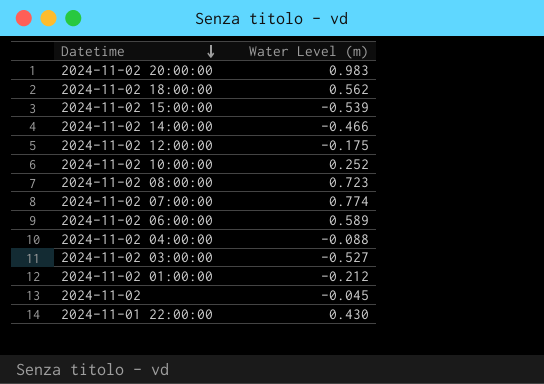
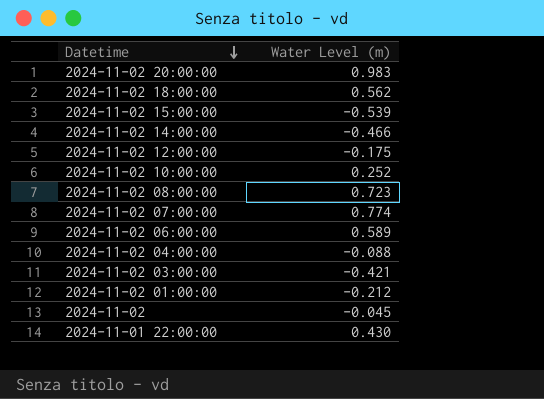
2024-11-02 03:00:00 | Water Level (m): -0.527 -> -0.421

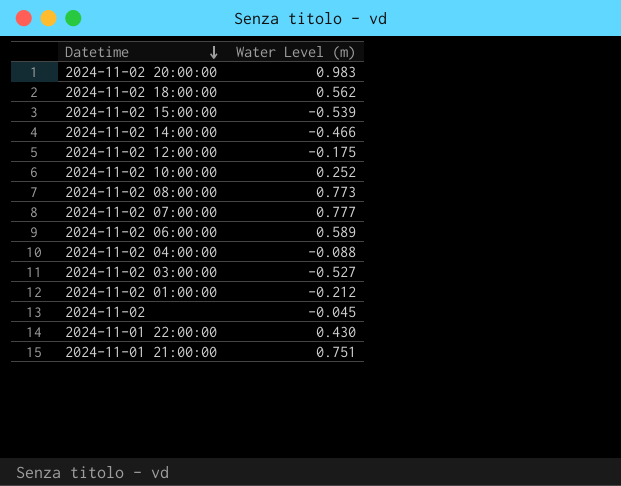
2024-11-02 08:00:00 | Water Level (m): 0.723 -> 0.773
2024-11-02 07:00:00 | Water Level (m): 0.774 -> 0.777
2024-11-02 03:00:00 | Water Level (m): -0.421 -> -0.527
row 2024-11-01 21:00:00: none -> 0.751

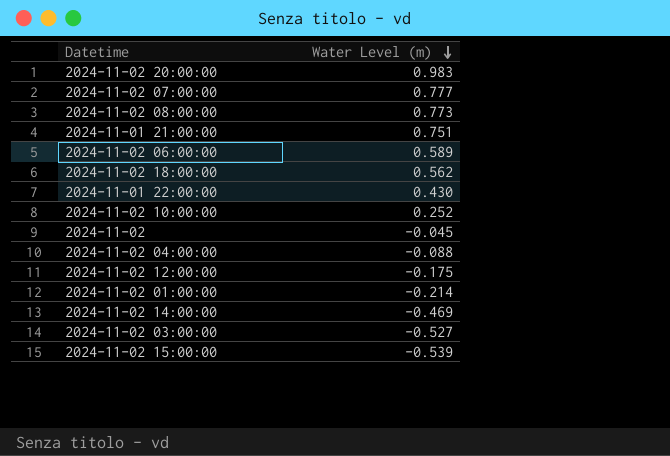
row order: Datetime descending -> Water Level (m) descending
2024-11-02 01:00:00 | Water Level (m): -0.212 -> -0.214
2024-11-02 14:00:00 | Water Level (m): -0.466 -> -0.469

